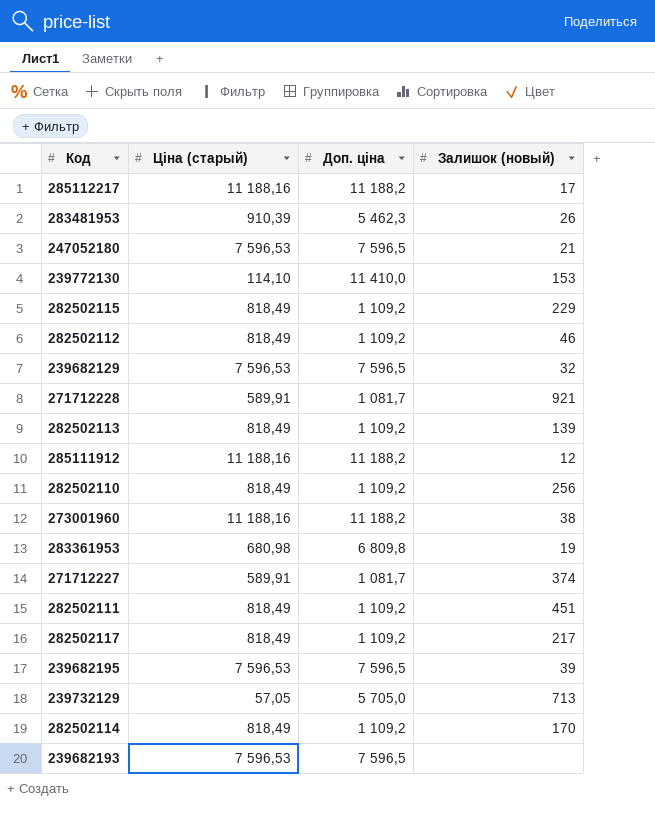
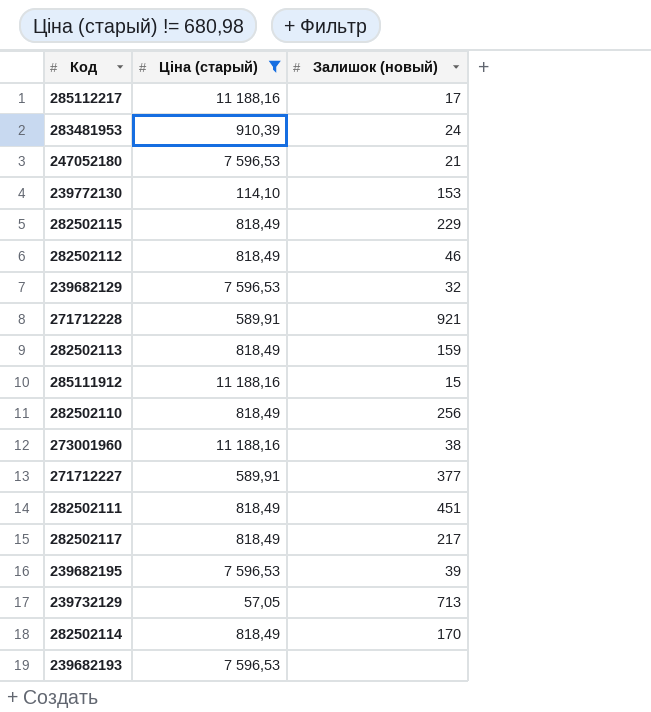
filter: none -> Ціна (старый) != 680,98
column Доп. ціна | position: 3 -> none
283481953 | Залишок (новый): 26 -> 24
282502113 | Залишок (новый): 139 -> 159
285111912 | Залишок (новый): 12 -> 15
271712227 | Залишок (новый): 374 -> 377

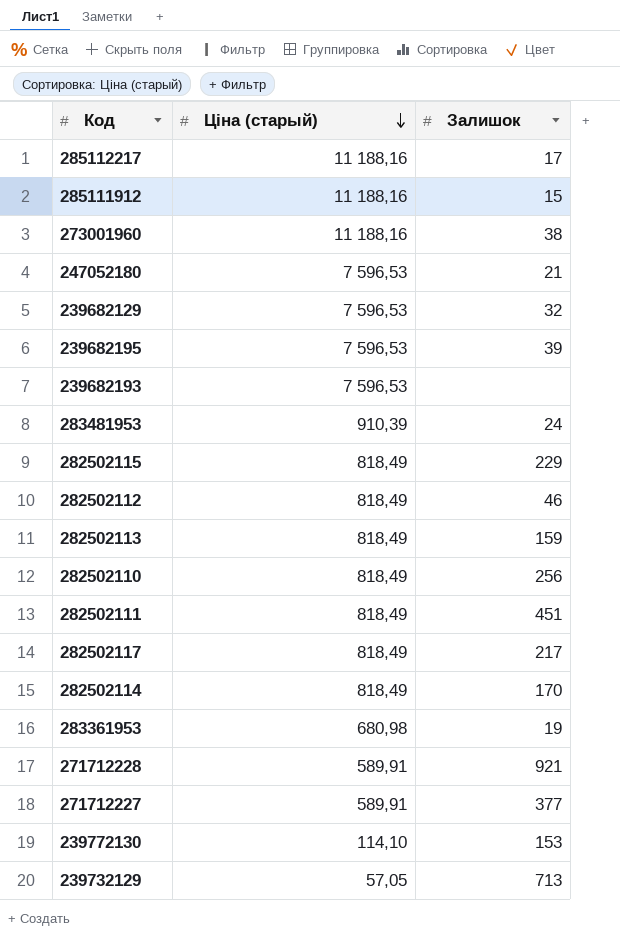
filter: Ціна (старый) != 680,98 -> none
row order: none -> Ціна (старый) descending
column name: Залишок (новый) -> Залишок

